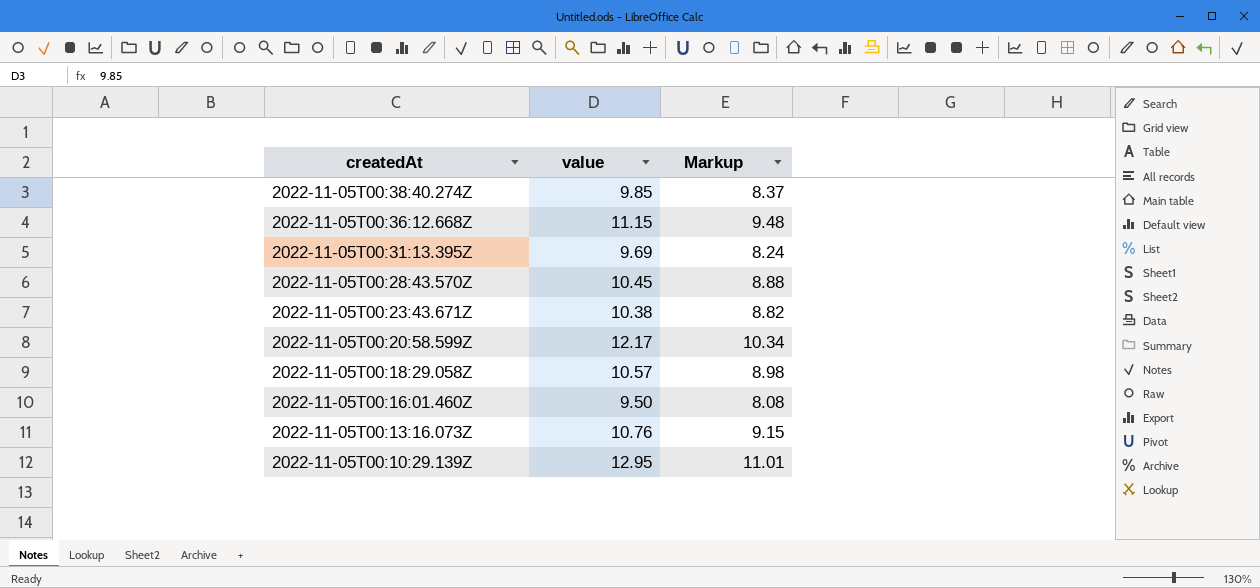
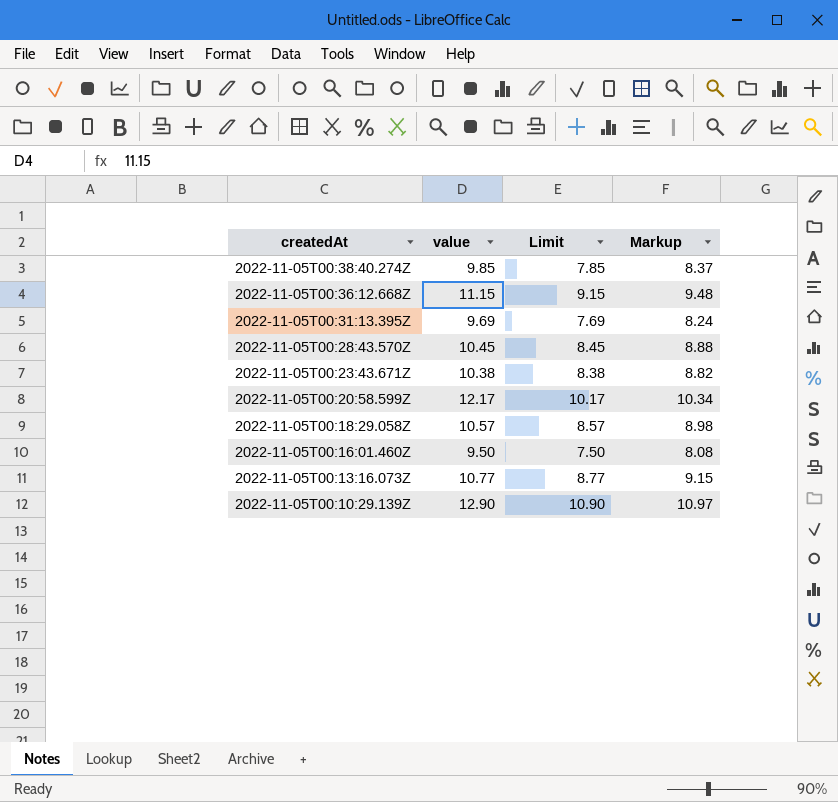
column Limit | formula: none -> [value] - 2
2022-11-05T00:13:16.073Z | value: 10.76 -> 10.77
2022-11-05T00:10:29.139Z | value: 12.95 -> 12.90
2022-11-05T00:10:29.139Z | Markup: 11.01 -> 10.97

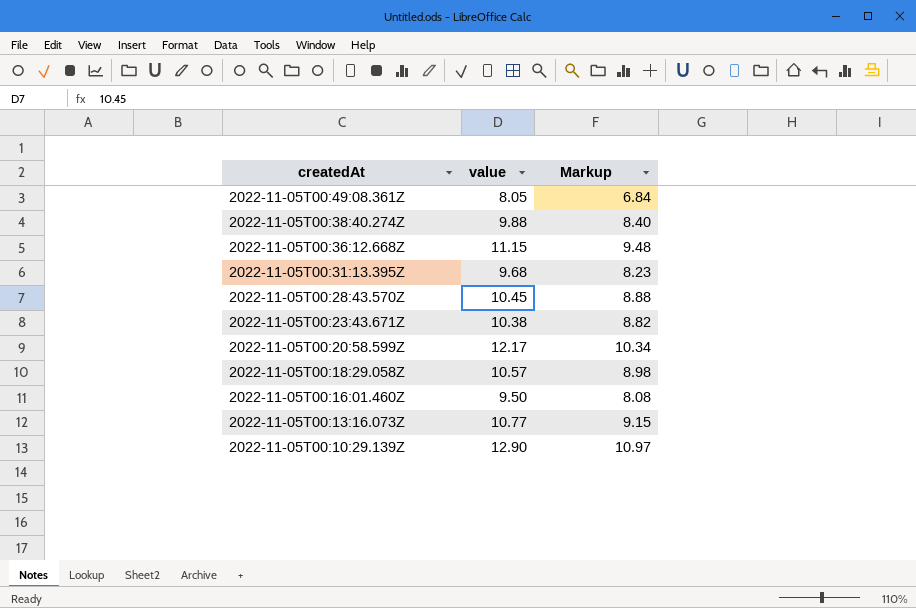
column Limit | formula: [value] - 2 -> none
row 2022-11-05T00:49:08.361Z: none -> 8.05 | 6.84
2022-11-05T00:38:40.274Z | value: 9.85 -> 9.88
2022-11-05T00:38:40.274Z | Markup: 8.37 -> 8.40
2022-11-05T00:31:13.395Z | value: 9.69 -> 9.68
2022-11-05T00:31:13.395Z | Markup: 8.24 -> 8.23

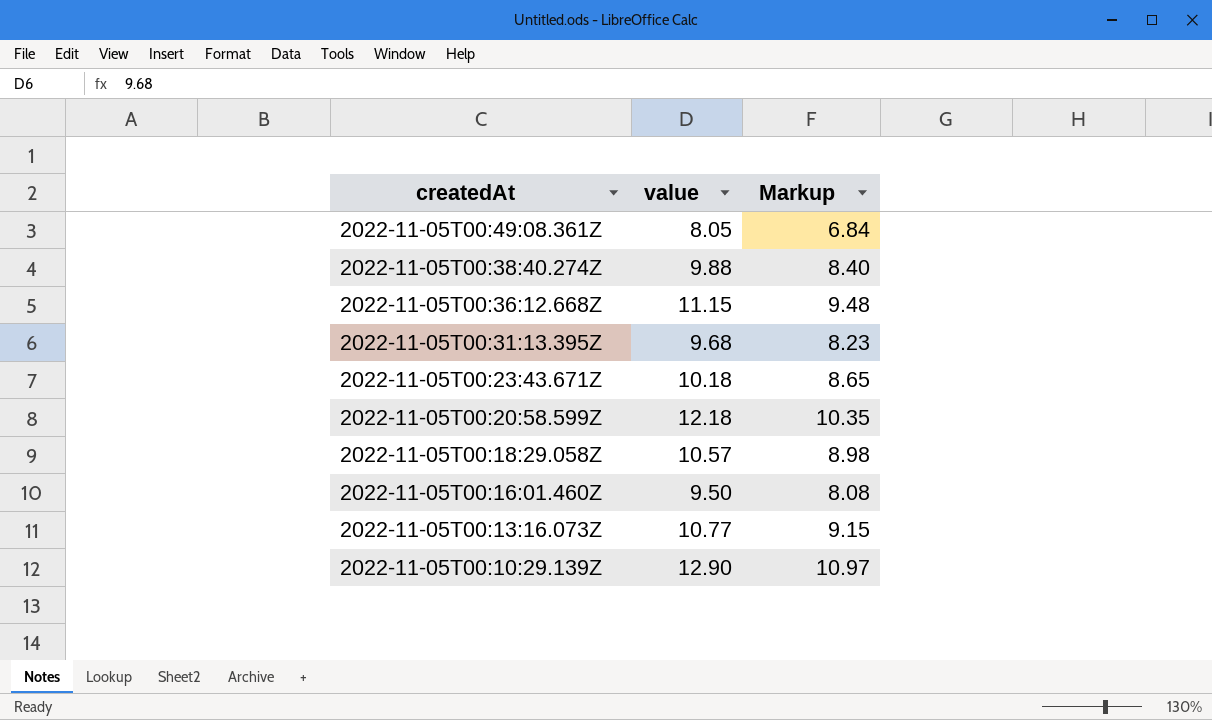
row 2022-11-05T00:28:43.570Z: 10.45 | 8.88 -> none
2022-11-05T00:23:43.671Z | value: 10.38 -> 10.18
2022-11-05T00:23:43.671Z | Markup: 8.82 -> 8.65
2022-11-05T00:20:58.599Z | value: 12.17 -> 12.18
2022-11-05T00:20:58.599Z | Markup: 10.34 -> 10.35

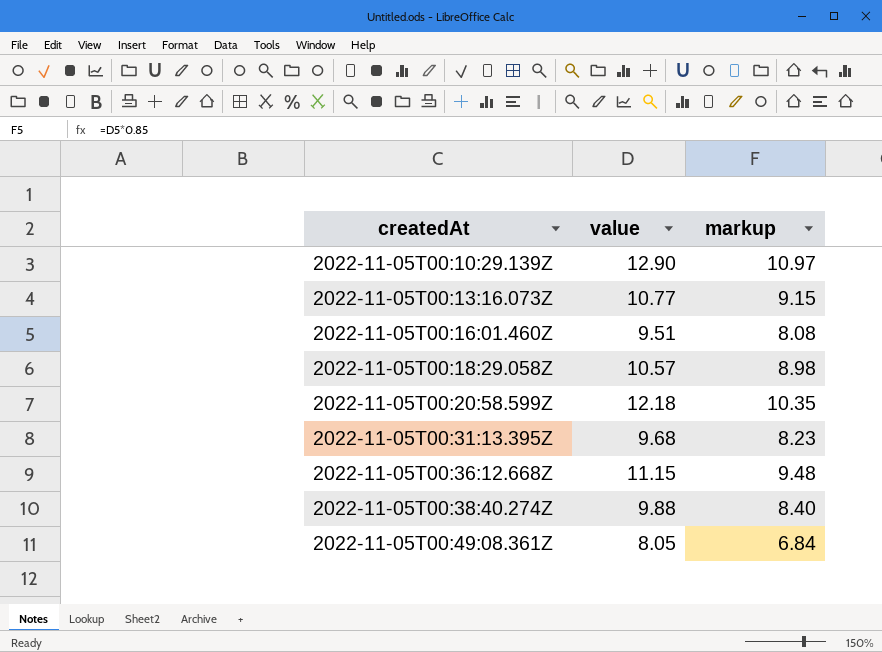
row order: createdAt descending -> createdAt ascending
column name: Markup -> markup
row 2022-11-05T00:23:43.671Z: 10.18 | 8.65 -> none
2022-11-05T00:16:01.460Z | value: 9.50 -> 9.51

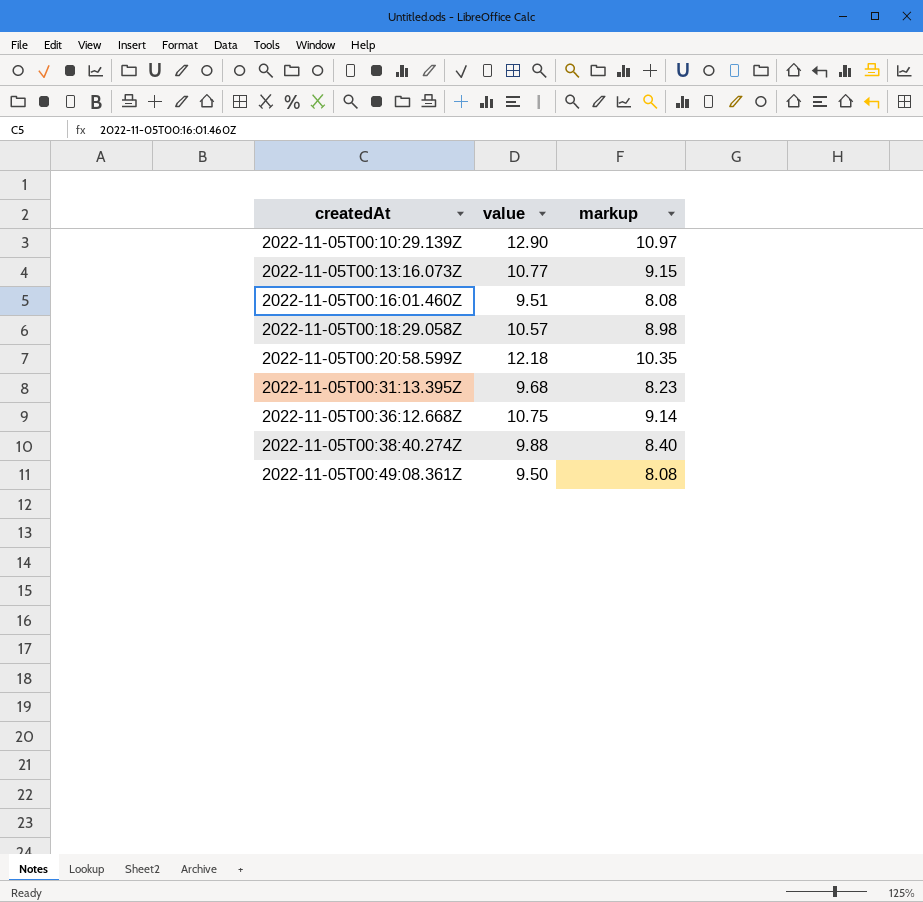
2022-11-05T00:36:12.668Z | value: 11.15 -> 10.75
2022-11-05T00:36:12.668Z | markup: 9.48 -> 9.14
2022-11-05T00:49:08.361Z | value: 8.05 -> 9.50
2022-11-05T00:49:08.361Z | markup: 6.84 -> 8.08

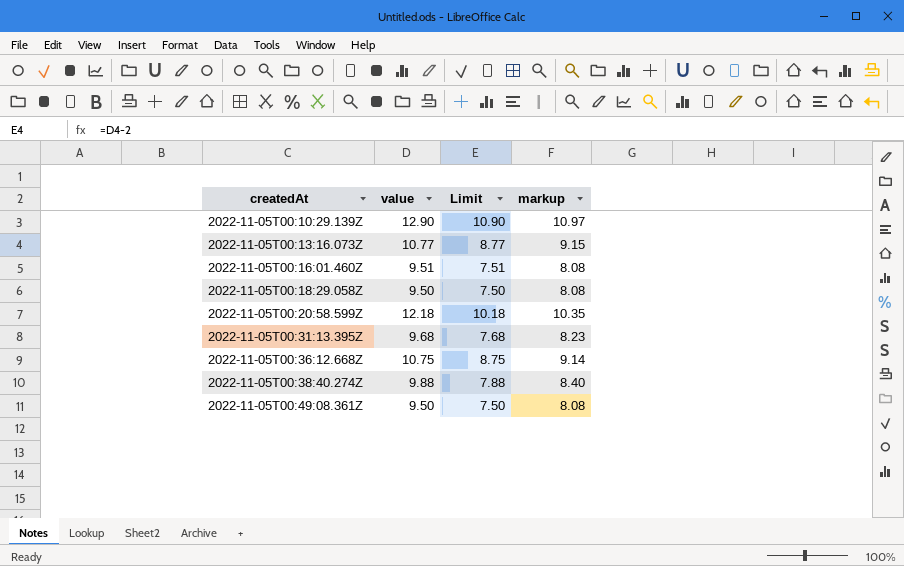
column Limit | formula: none -> [value] - 2
2022-11-05T00:18:29.058Z | value: 10.57 -> 9.50
2022-11-05T00:18:29.058Z | markup: 8.98 -> 8.08

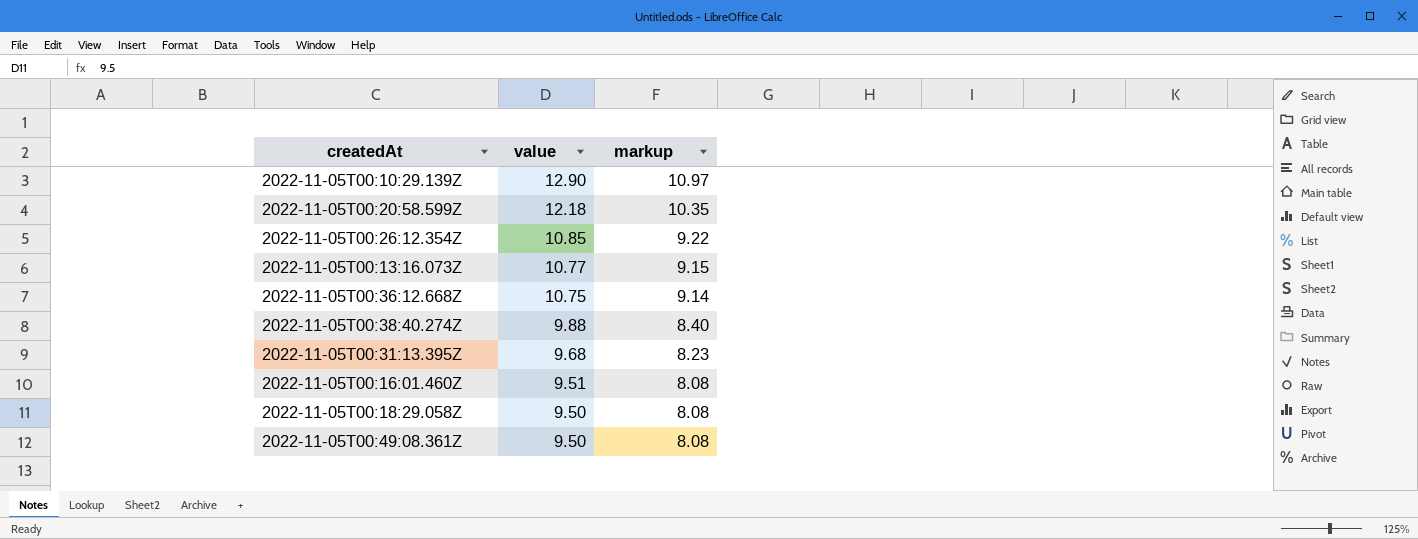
row order: createdAt ascending -> value descending
column Limit | formula: [value] - 2 -> none
row 2022-11-05T00:26:12.354Z: none -> 10.85 | 9.22

